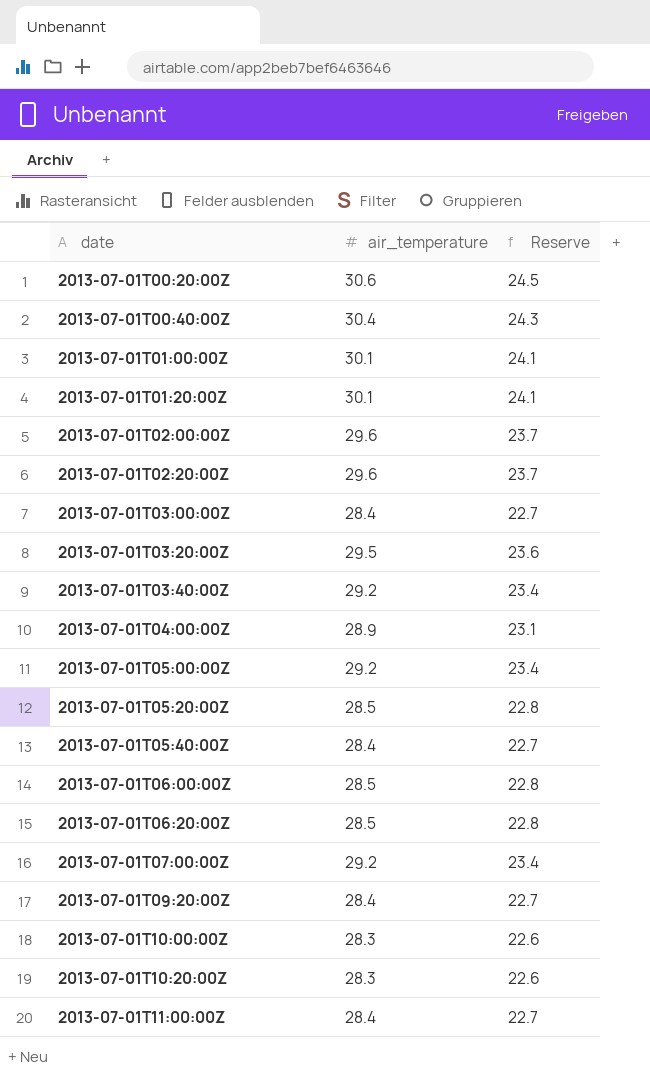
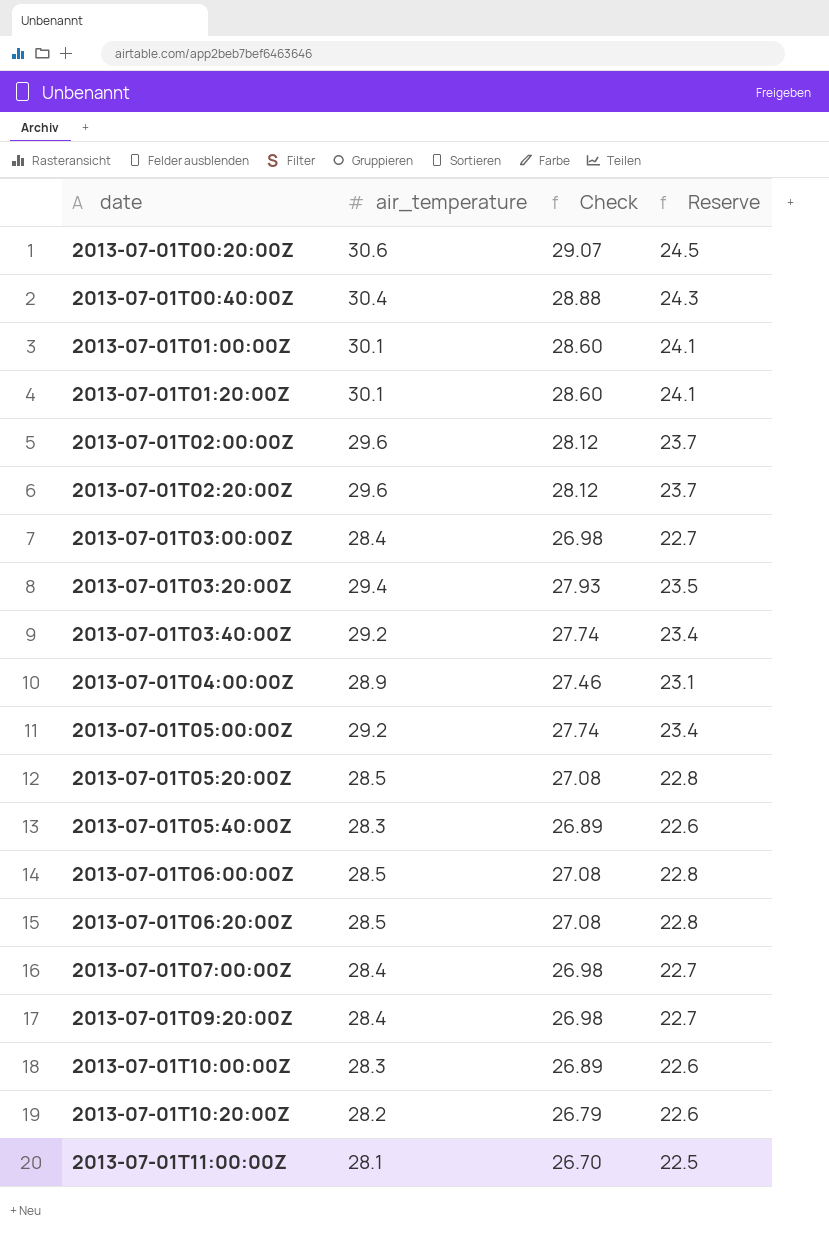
column Check | formula: none -> [air_temperature] * 0.95
2013-07-01T03:20:00Z | air_temperature: 29.5 -> 29.4
2013-07-01T03:20:00Z | Reserve: 23.6 -> 23.5
2013-07-01T05:40:00Z | air_temperature: 28.4 -> 28.3
2013-07-01T05:40:00Z | Reserve: 22.7 -> 22.6
2013-07-01T07:00:00Z | air_temperature: 29.2 -> 28.4
2013-07-01T07:00:00Z | Reserve: 23.4 -> 22.7
2013-07-01T10:20:00Z | air_temperature: 28.3 -> 28.2
2013-07-01T11:00:00Z | air_temperature: 28.4 -> 28.1
2013-07-01T11:00:00Z | Reserve: 22.7 -> 22.5

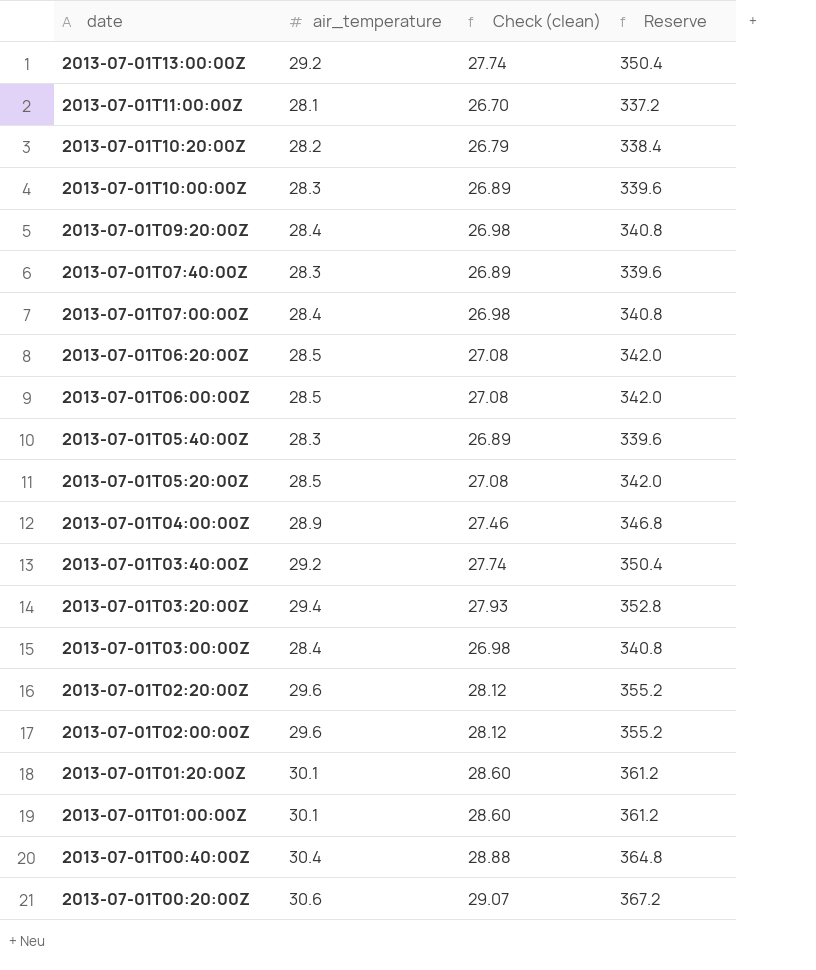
row order: date ascending -> date descending
column name: Check -> Check (clean)
column Reserve | formula: [air_temperature] * 0.8 -> [air_temperature] * 12
row 2013-07-01T05:00:00Z: 29.2 | 27.74 | 23.4 -> none
row 2013-07-01T13:00:00Z: none -> 29.2 | 27.74 | 350.4
row 2013-07-01T07:40:00Z: none -> 28.3 | 26.89 | 339.6

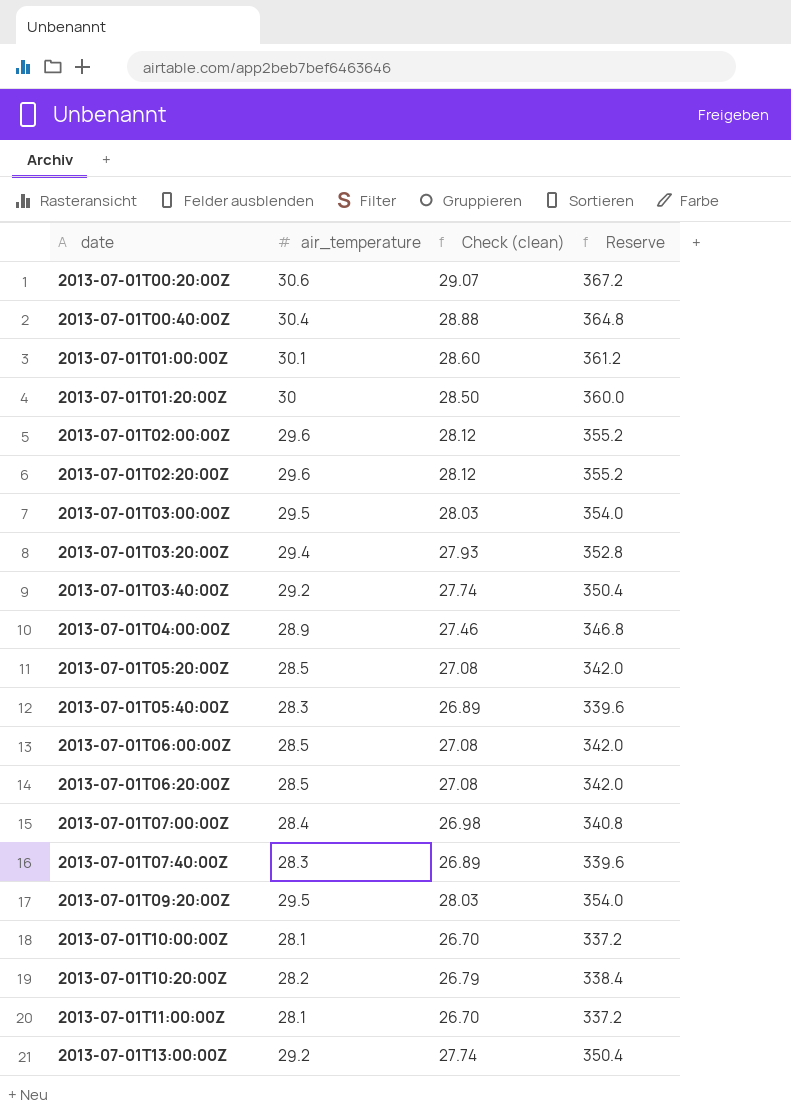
row order: date descending -> date ascending
2013-07-01T01:20:00Z | air_temperature: 30.1 -> 30
2013-07-01T01:20:00Z | Check (clean): 28.60 -> 28.50
2013-07-01T01:20:00Z | Reserve: 361.2 -> 360.0
2013-07-01T03:00:00Z | air_temperature: 28.4 -> 29.5
2013-07-01T03:00:00Z | Check (clean): 26.98 -> 28.03
2013-07-01T03:00:00Z | Reserve: 340.8 -> 354.0
2013-07-01T09:20:00Z | air_temperature: 28.4 -> 29.5
2013-07-01T09:20:00Z | Check (clean): 26.98 -> 28.03
2013-07-01T09:20:00Z | Reserve: 340.8 -> 354.0
2013-07-01T10:00:00Z | air_temperature: 28.3 -> 28.1
2013-07-01T10:00:00Z | Check (clean): 26.89 -> 26.70
2013-07-01T10:00:00Z | Reserve: 339.6 -> 337.2

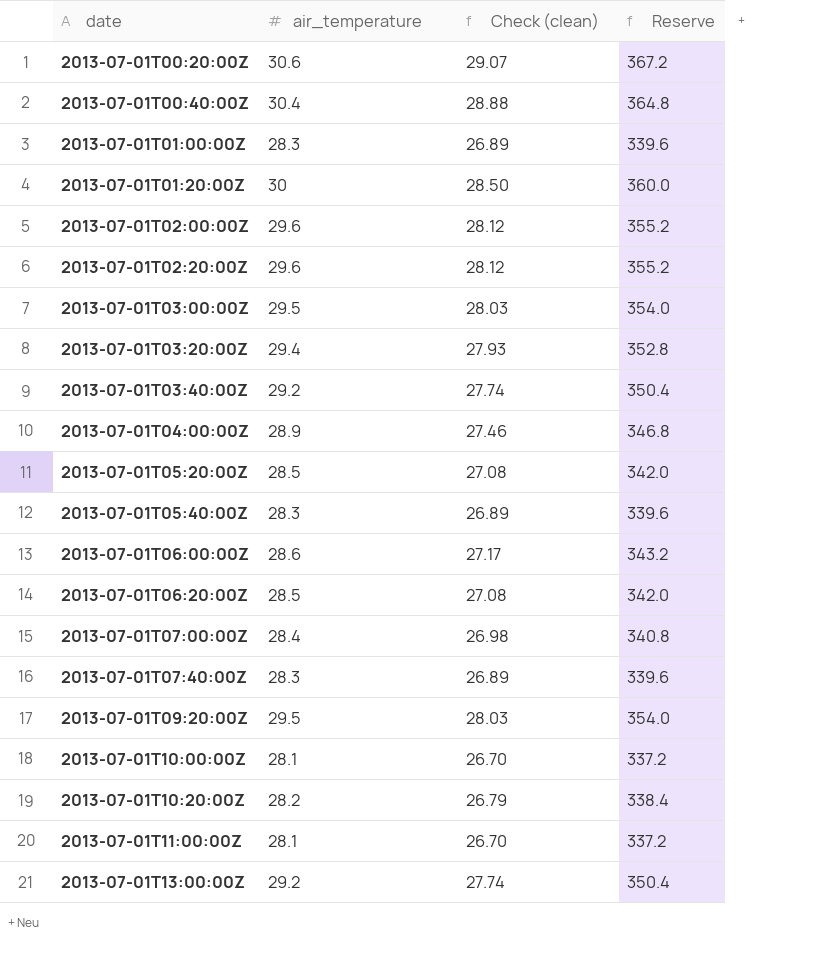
2013-07-01T01:00:00Z | air_temperature: 30.1 -> 28.3
2013-07-01T01:00:00Z | Check (clean): 28.60 -> 26.89
2013-07-01T01:00:00Z | Reserve: 361.2 -> 339.6
2013-07-01T06:00:00Z | air_temperature: 28.5 -> 28.6
2013-07-01T06:00:00Z | Check (clean): 27.08 -> 27.17
2013-07-01T06:00:00Z | Reserve: 342.0 -> 343.2

